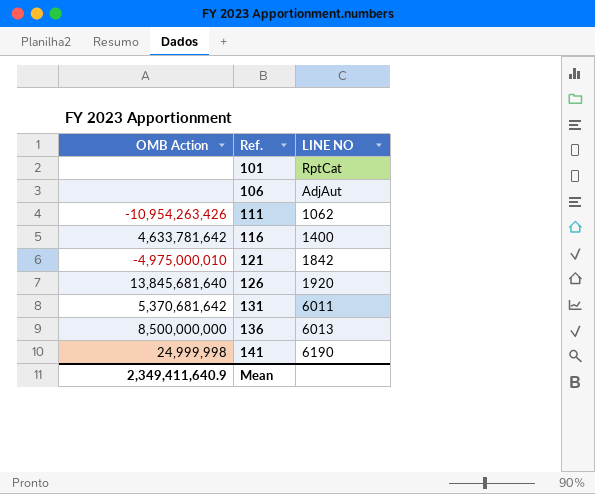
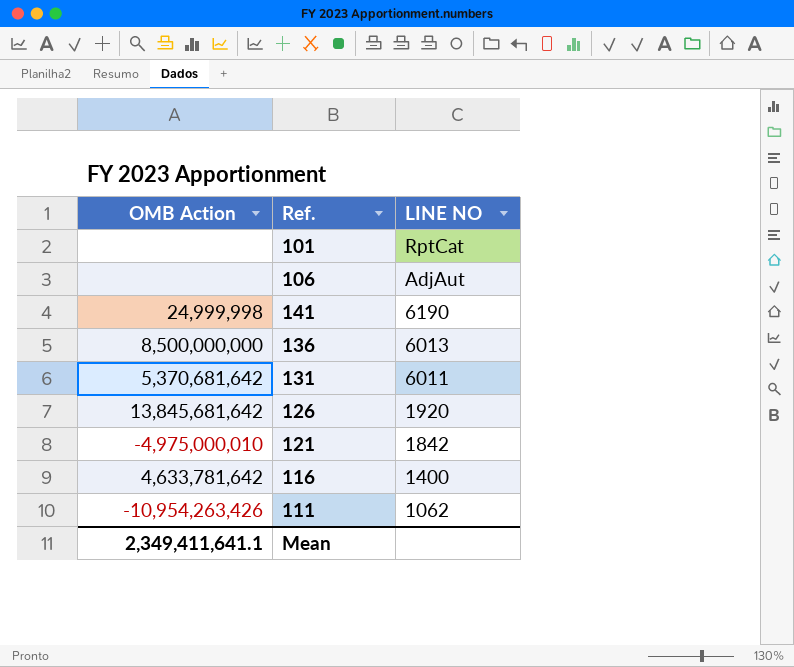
row order: Ref. ascending -> LINE NO descending
126 | OMB Action: 13,845,681,640 -> 13,845,681,642
Mean | OMB Action: 2,349,411,640.9 -> 2,349,411,641.1

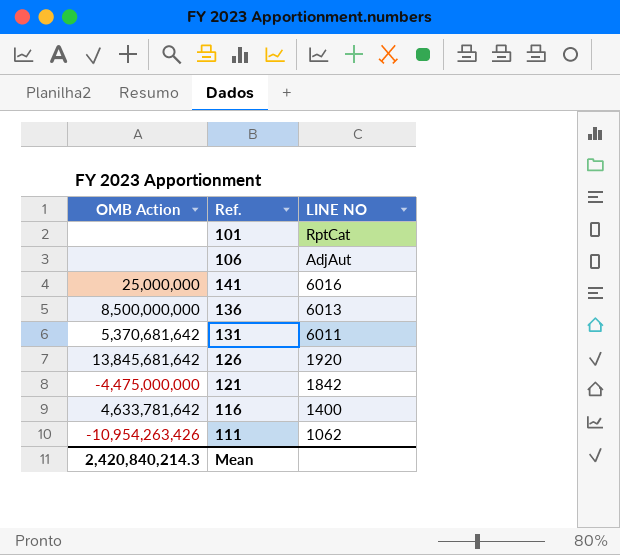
141 | OMB Action: 24,999,998 -> 25,000,000
141 | LINE NO: 6190 -> 6016
121 | OMB Action: -4,975,000,010 -> -4,475,000,000
Mean | OMB Action: 2,349,411,641.1 -> 2,420,840,214.3

